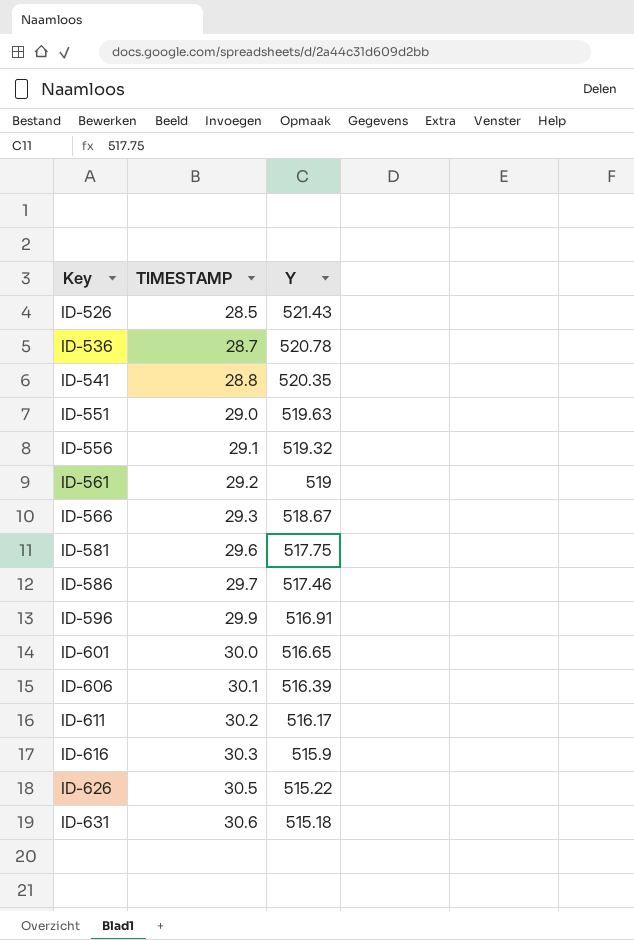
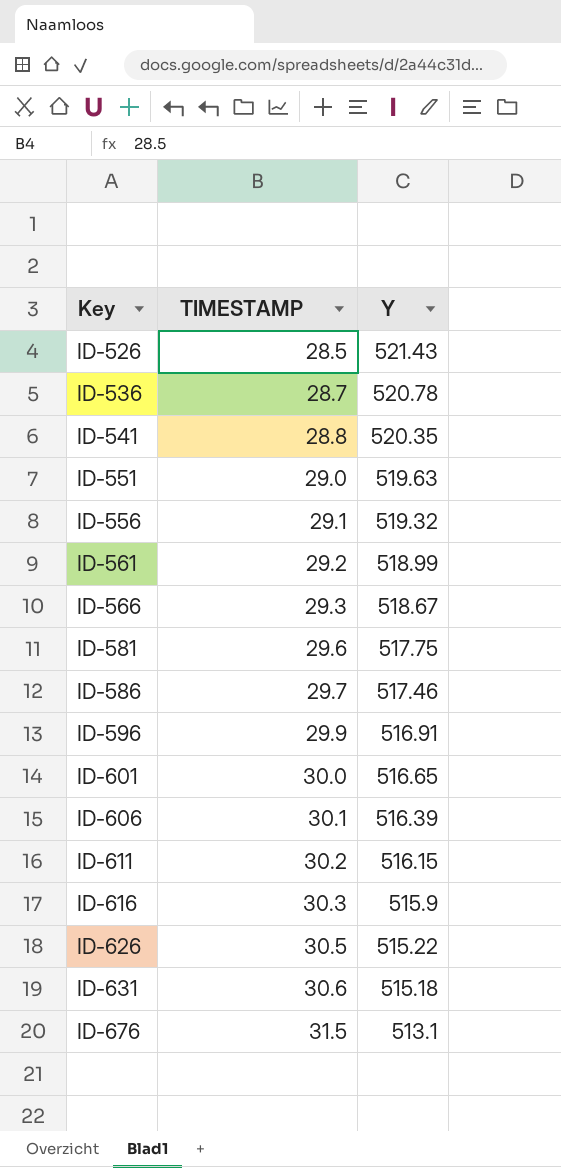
ID-561 | Y: 519 -> 518.99
ID-611 | Y: 516.17 -> 516.15
row ID-676: none -> 31.5 | 513.1

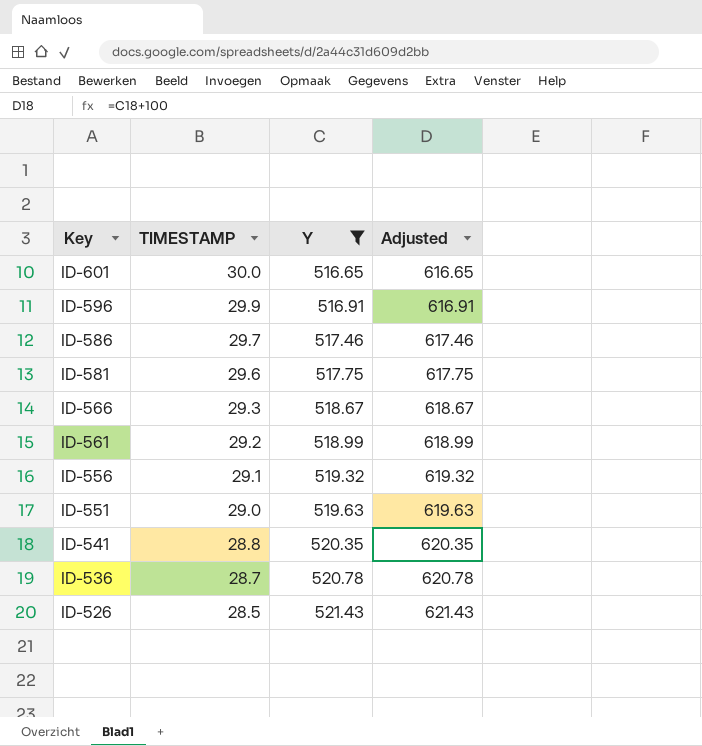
filter: none -> Y >= 516.65
row order: Key ascending -> Key descending
column Adjusted | formula: none -> [Y] + 100

